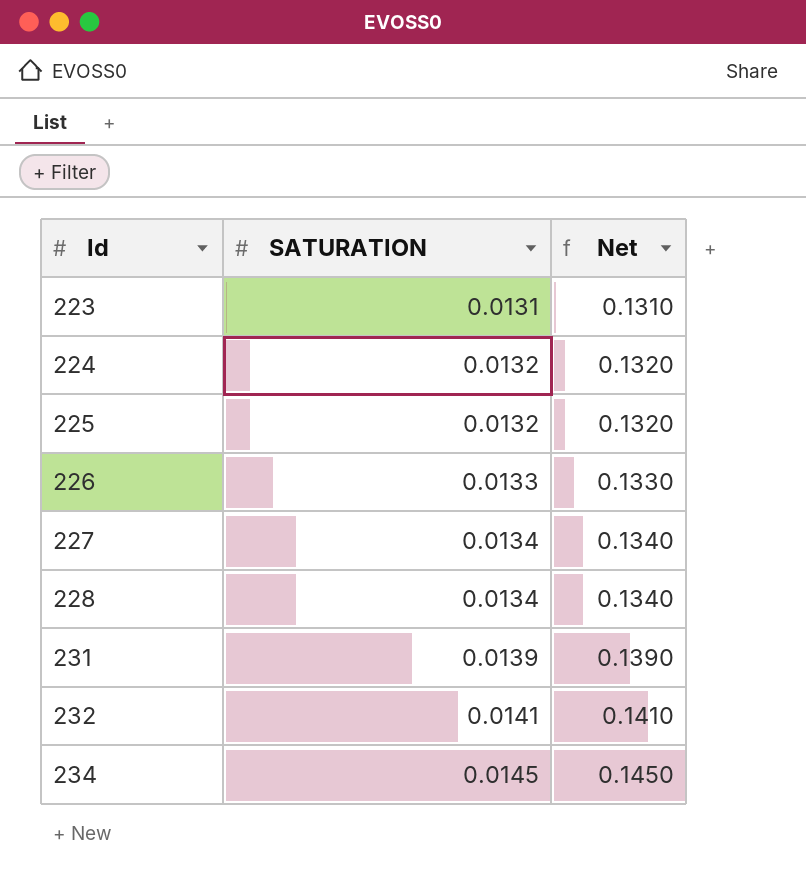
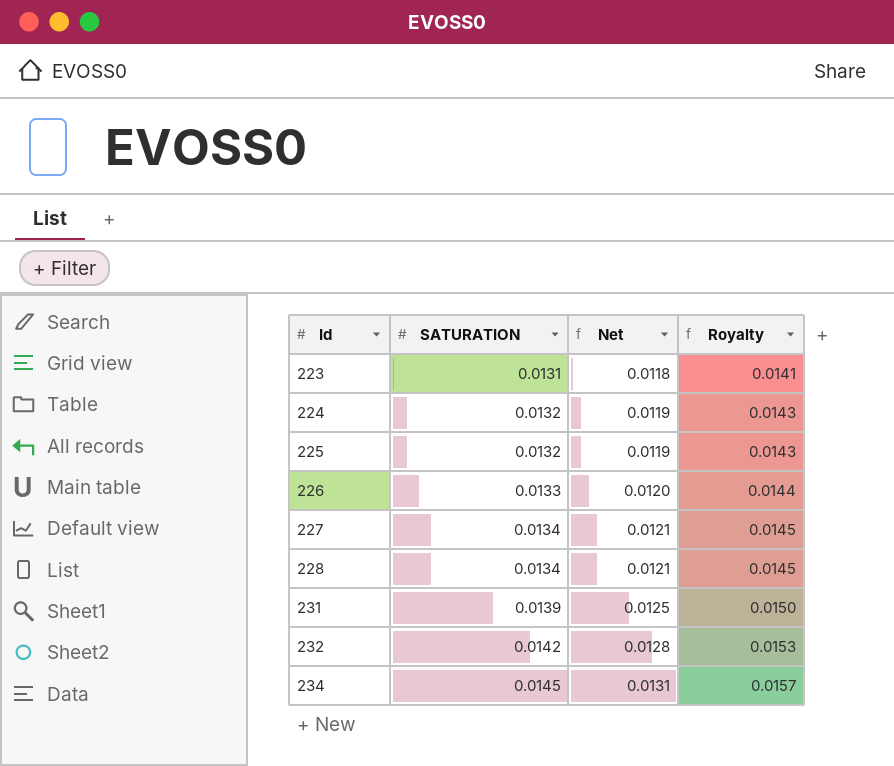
column Net | formula: [SATURATION] * 10 -> [SATURATION] * 0.9
column Royalty | formula: none -> [SATURATION] * 1.08
232 | SATURATION: 0.0141 -> 0.0142

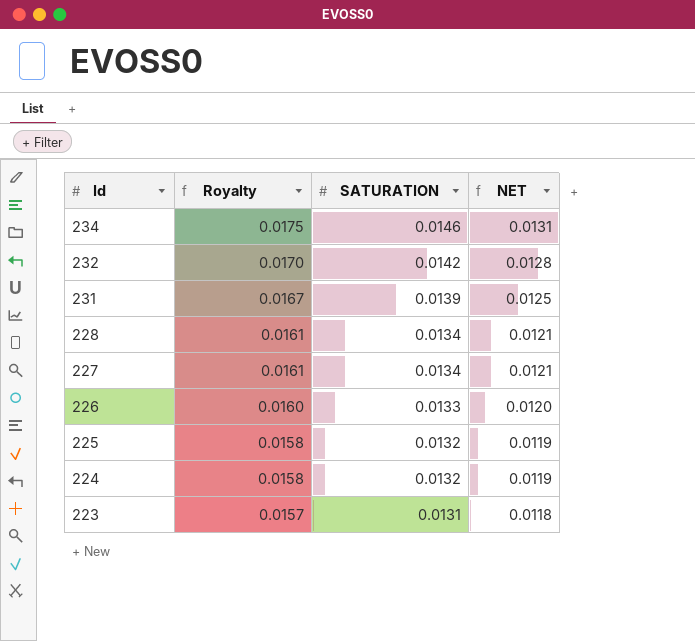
row order: Id ascending -> Id descending
column Royalty | formula: [SATURATION] * 1.08 -> [SATURATION] * 1.2
column Royalty | position: 4 -> 2
column name: Net -> NET
234 | SATURATION: 0.0145 -> 0.0146

